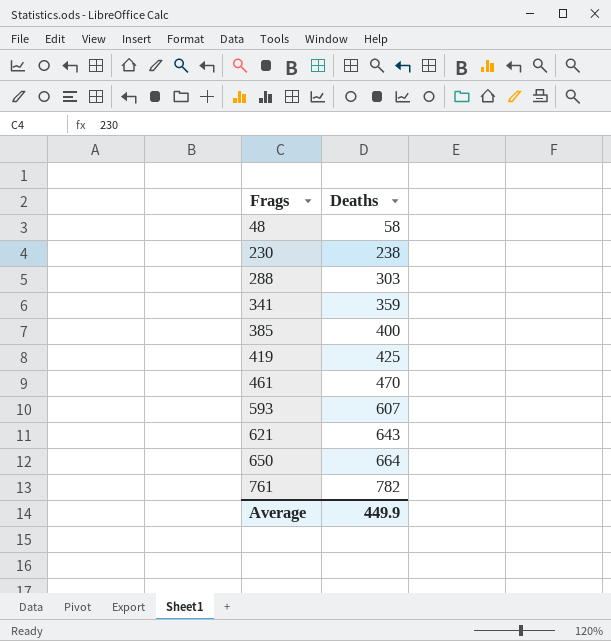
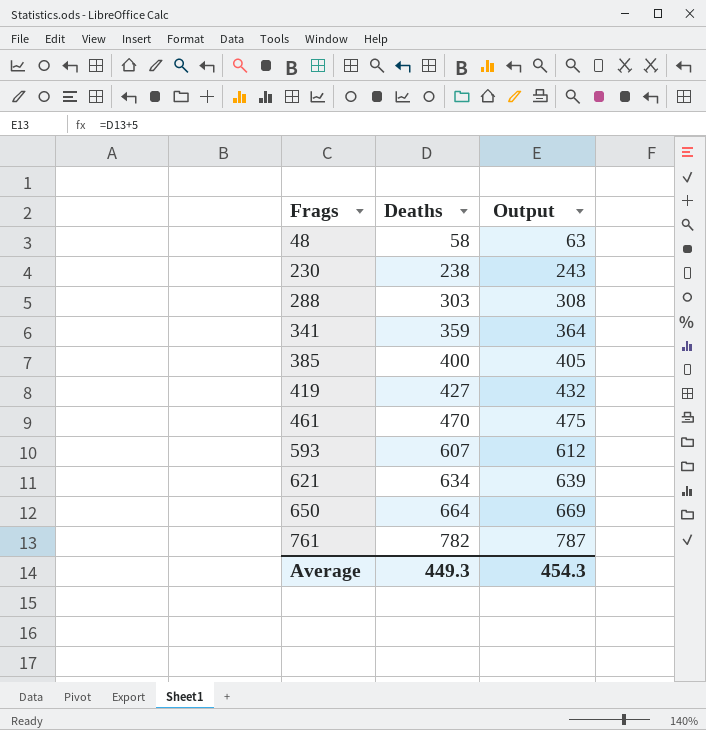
column Output | formula: none -> [Deaths] + 5
419 | Deaths: 425 -> 427
621 | Deaths: 643 -> 634
Average | Deaths: 449.9 -> 449.3

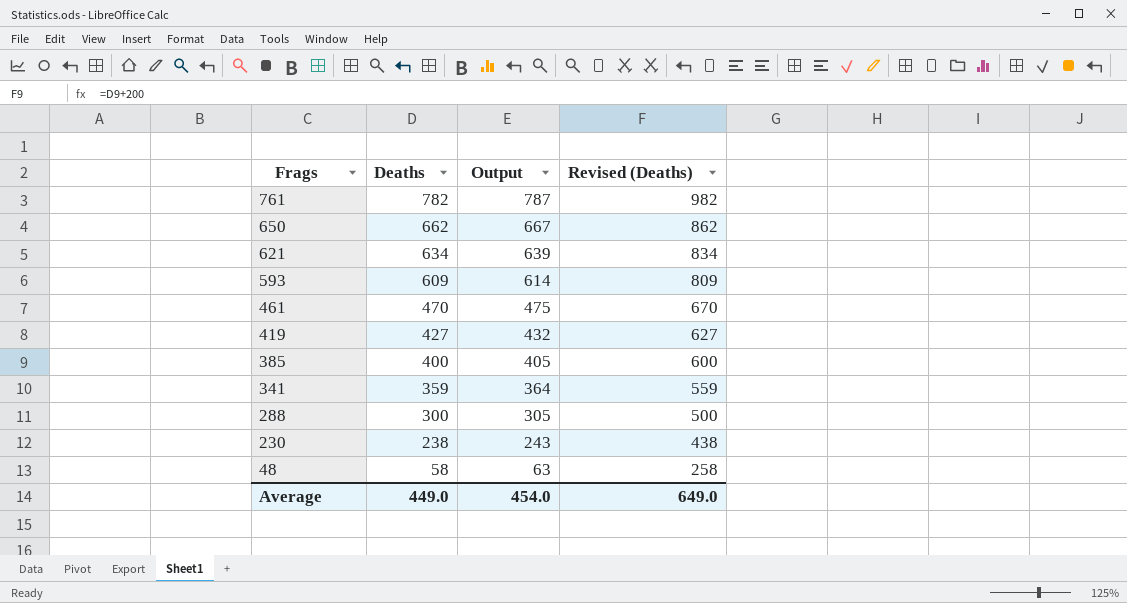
row order: Frags ascending -> Frags descending
column Revised (Deaths) | formula: none -> [Deaths] + 200
650 | Deaths: 664 -> 662
650 | Output: 669 -> 667
593 | Deaths: 607 -> 609
593 | Output: 612 -> 614
288 | Deaths: 303 -> 300
288 | Output: 308 -> 305
Average | Deaths: 449.3 -> 449.0
Average | Output: 454.3 -> 454.0

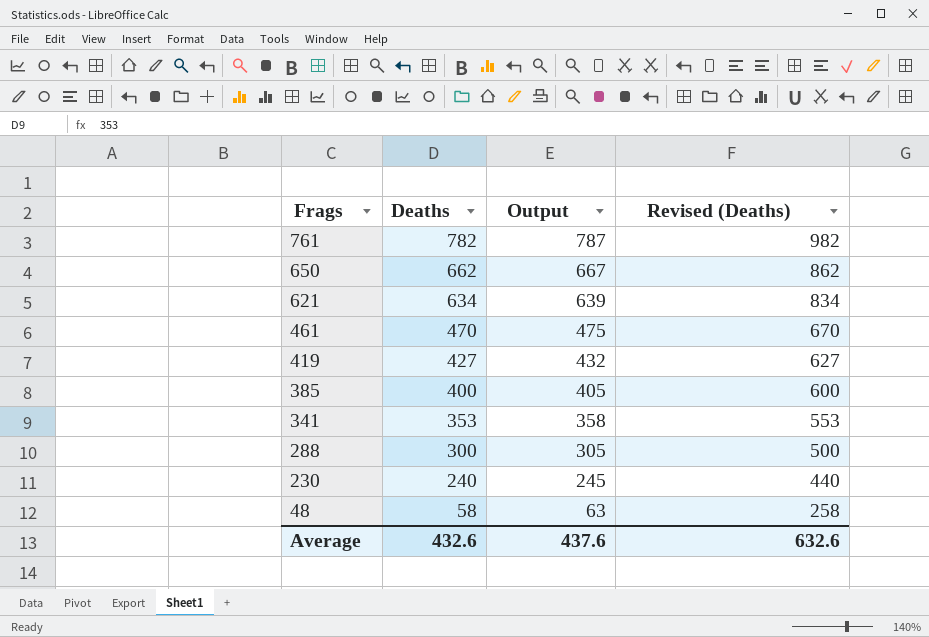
row 593: 609 | 614 | 809 -> none
341 | Deaths: 359 -> 353
341 | Output: 364 -> 358
341 | Revised (Deaths): 559 -> 553
230 | Deaths: 238 -> 240
230 | Output: 243 -> 245
230 | Revised (Deaths): 438 -> 440
Average | Deaths: 449.0 -> 432.6
Average | Output: 454.0 -> 437.6
Average | Revised (Deaths): 649.0 -> 632.6

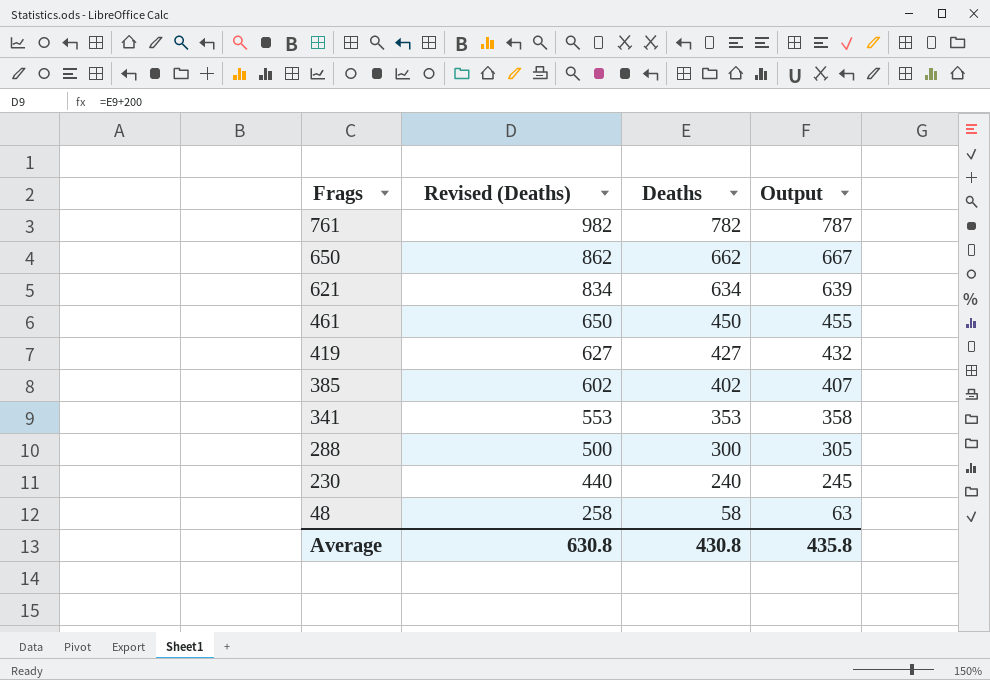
column Revised (Deaths) | position: 4 -> 2
461 | Revised (Deaths): 670 -> 650
461 | Deaths: 470 -> 450
461 | Output: 475 -> 455
385 | Revised (Deaths): 600 -> 602
385 | Deaths: 400 -> 402
385 | Output: 405 -> 407
Average | Revised (Deaths): 632.6 -> 630.8
Average | Deaths: 432.6 -> 430.8
Average | Output: 437.6 -> 435.8

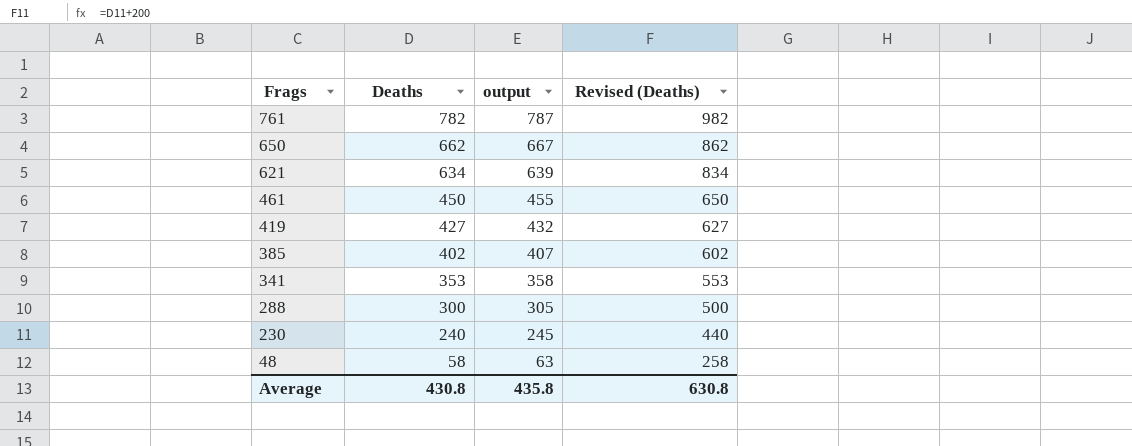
column name: Output -> output
column Revised (Deaths) | position: 2 -> 4

